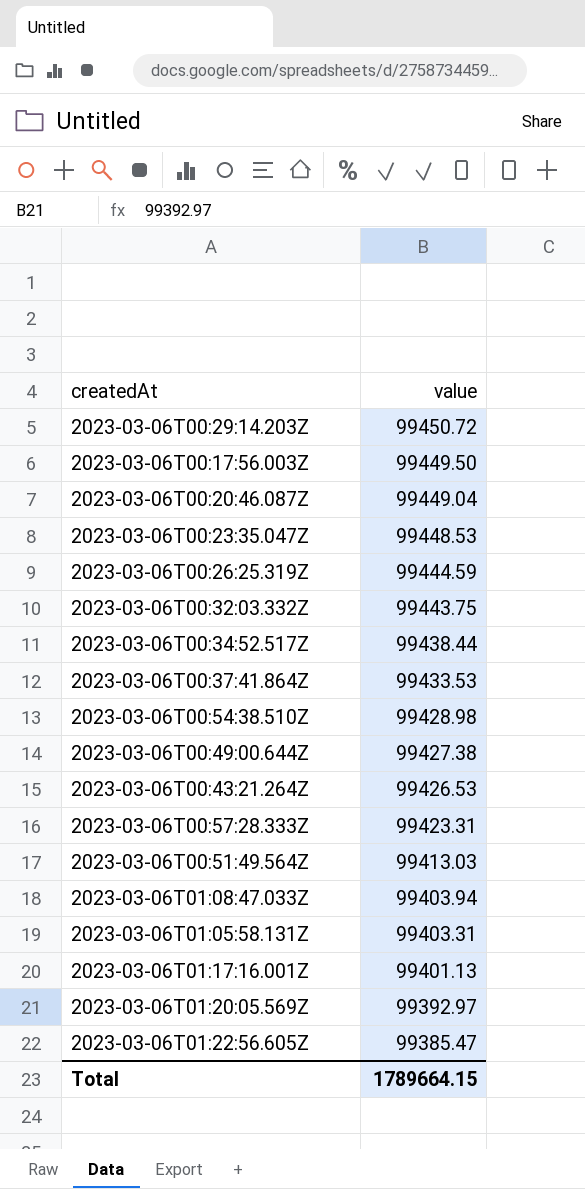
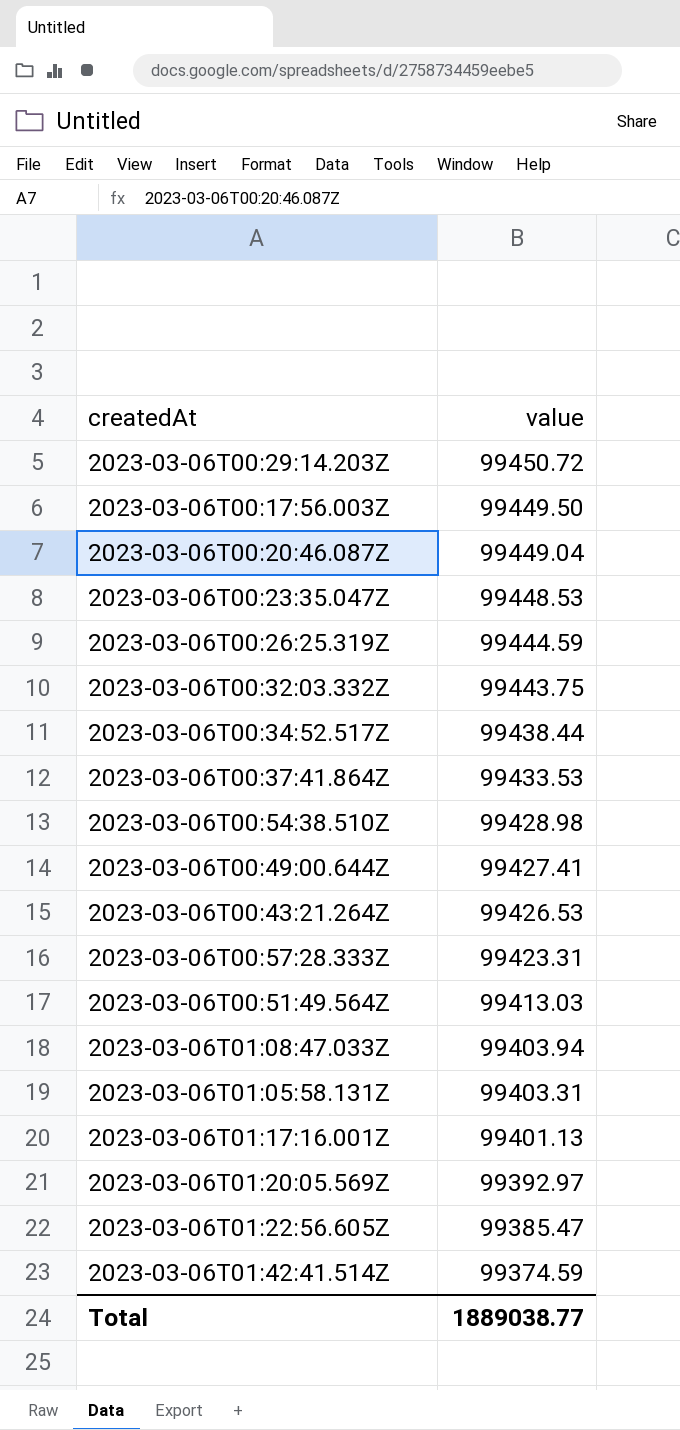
2023-03-06T00:49:00.644Z | value: 99427.38 -> 99427.41
row 2023-03-06T01:42:41.514Z: none -> 99374.59
Total | value: 1789664.15 -> 1889038.77

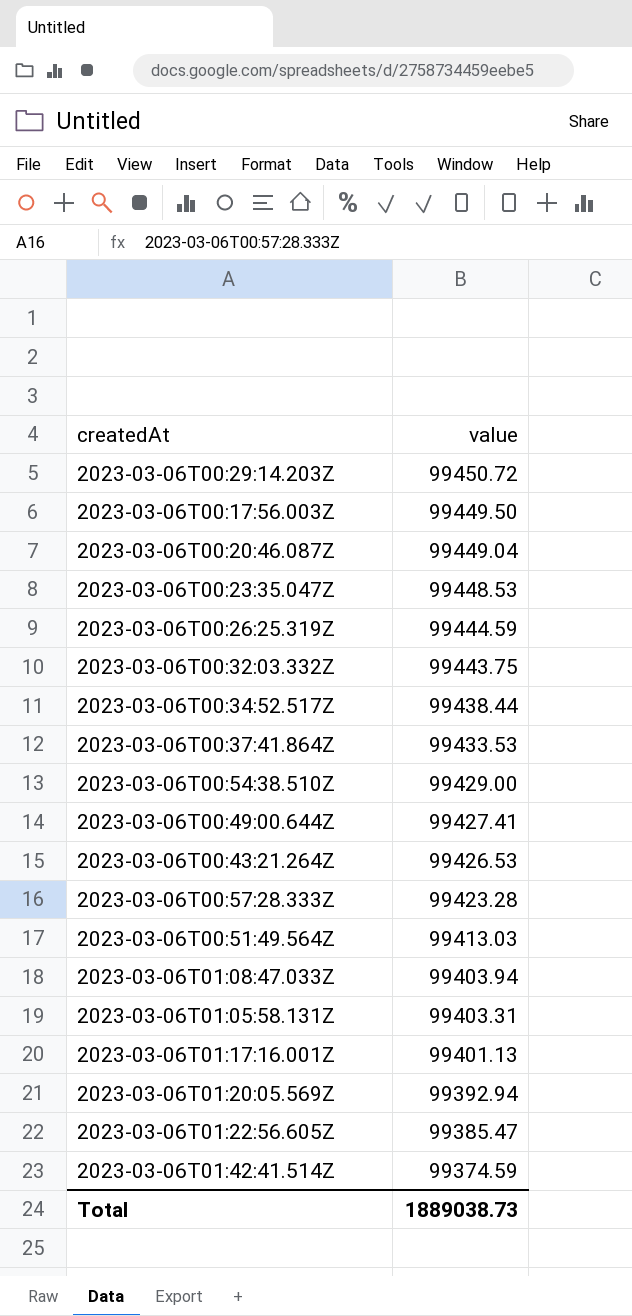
2023-03-06T00:54:38.510Z | value: 99428.98 -> 99429.00
2023-03-06T00:57:28.333Z | value: 99423.31 -> 99423.28
2023-03-06T01:20:05.569Z | value: 99392.97 -> 99392.94
Total | value: 1889038.77 -> 1889038.73

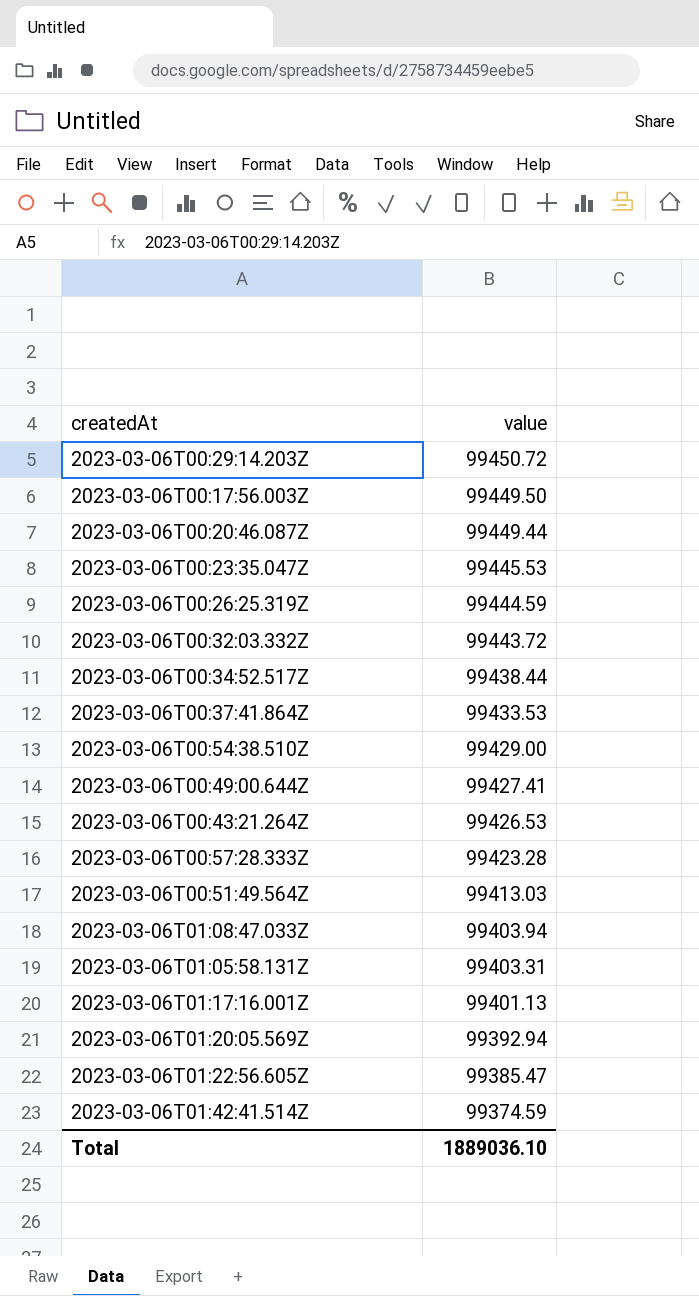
2023-03-06T00:20:46.087Z | value: 99449.04 -> 99449.44
2023-03-06T00:23:35.047Z | value: 99448.53 -> 99445.53
2023-03-06T00:32:03.332Z | value: 99443.75 -> 99443.72
Total | value: 1889038.73 -> 1889036.10

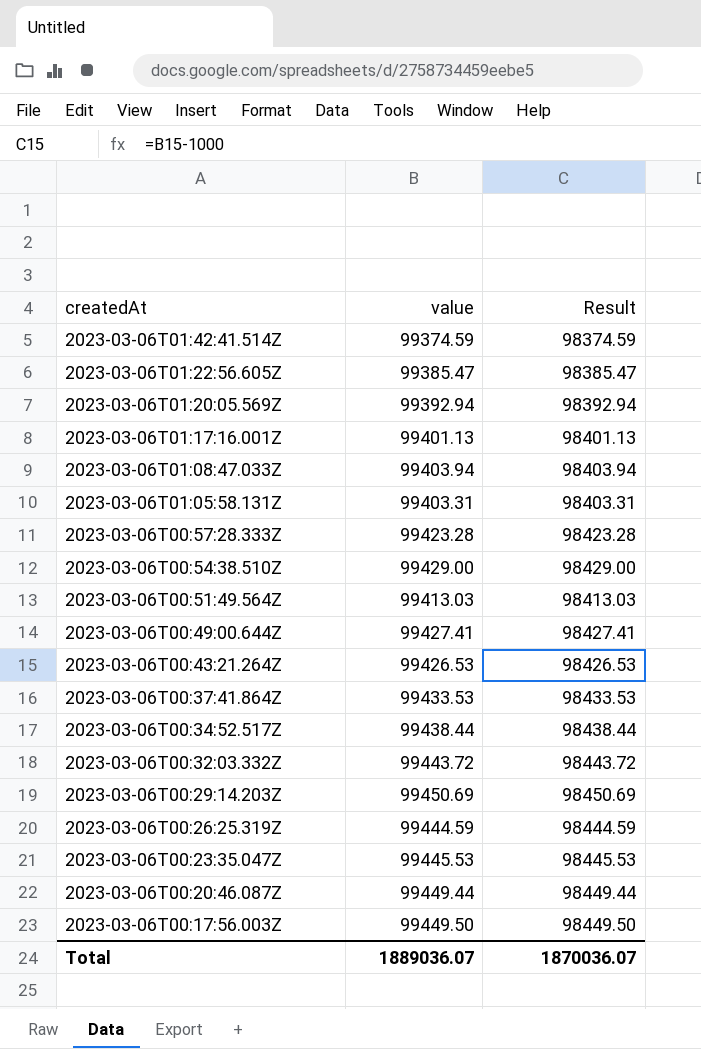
row order: value descending -> createdAt descending
column Result | formula: none -> [value] - 1000
2023-03-06T00:29:14.203Z | value: 99450.72 -> 99450.69
Total | value: 1889036.10 -> 1889036.07

